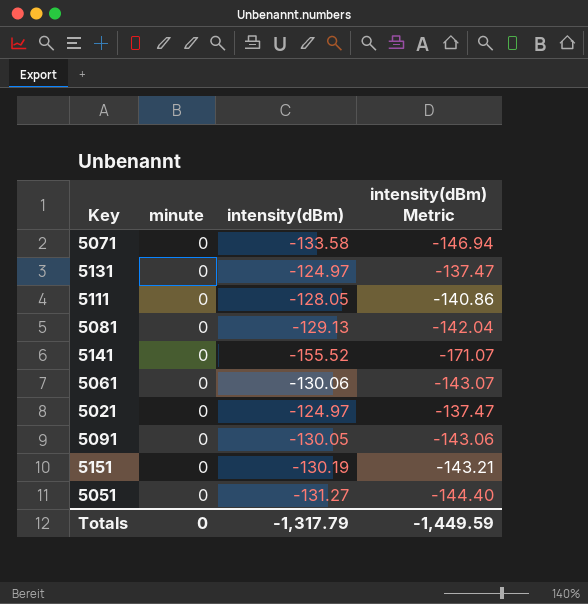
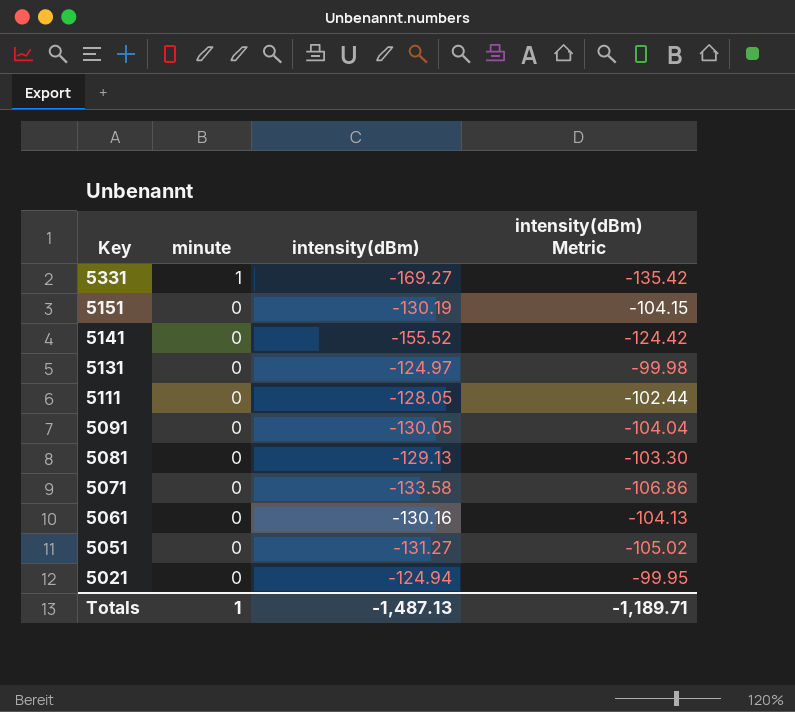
row order: none -> Key descending
column intensity(dBm) Metric | formula: [intensity(dBm)] * 1.1 -> [intensity(dBm)] * 0.8
row 5331: none -> 1 | -169.27 | -135.42
5061 | intensity(dBm): -130.06 -> -130.16
5021 | intensity(dBm): -124.97 -> -124.94
Totals | minute: 0 -> 1
Totals | intensity(dBm): -1,317.79 -> -1,487.13
Totals | intensity(dBm) Metric: -1,449.59 -> -1,189.71

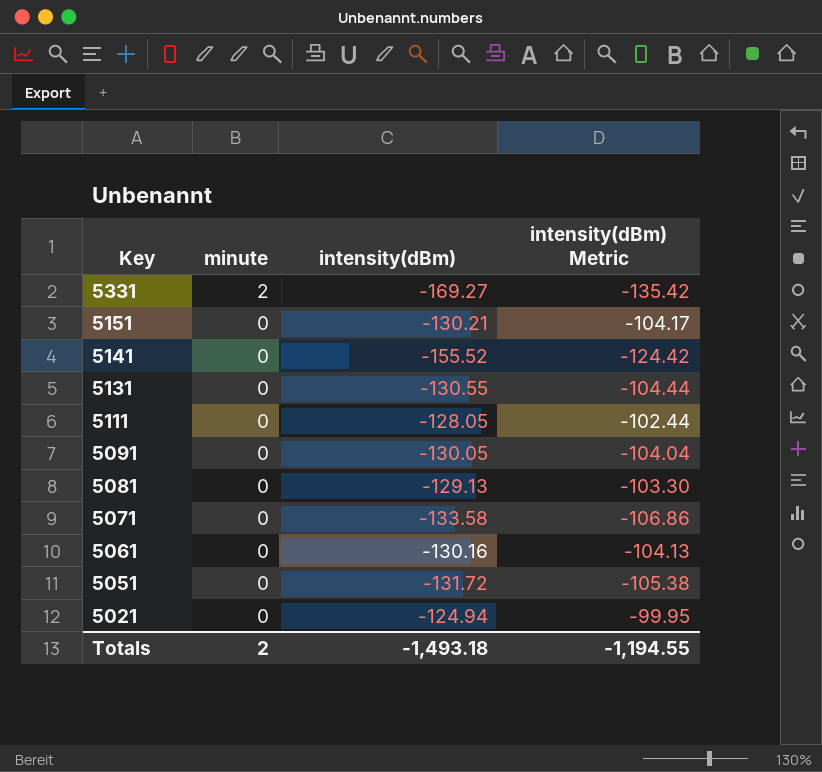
5331 | minute: 1 -> 2
5151 | intensity(dBm): -130.19 -> -130.21
5151 | intensity(dBm) Metric: -104.15 -> -104.17
5131 | intensity(dBm): -124.97 -> -130.55
5131 | intensity(dBm) Metric: -99.98 -> -104.44
5051 | intensity(dBm): -131.27 -> -131.72
5051 | intensity(dBm) Metric: -105.02 -> -105.38
Totals | minute: 1 -> 2
Totals | intensity(dBm): -1,487.13 -> -1,493.18
Totals | intensity(dBm) Metric: -1,189.71 -> -1,194.55

